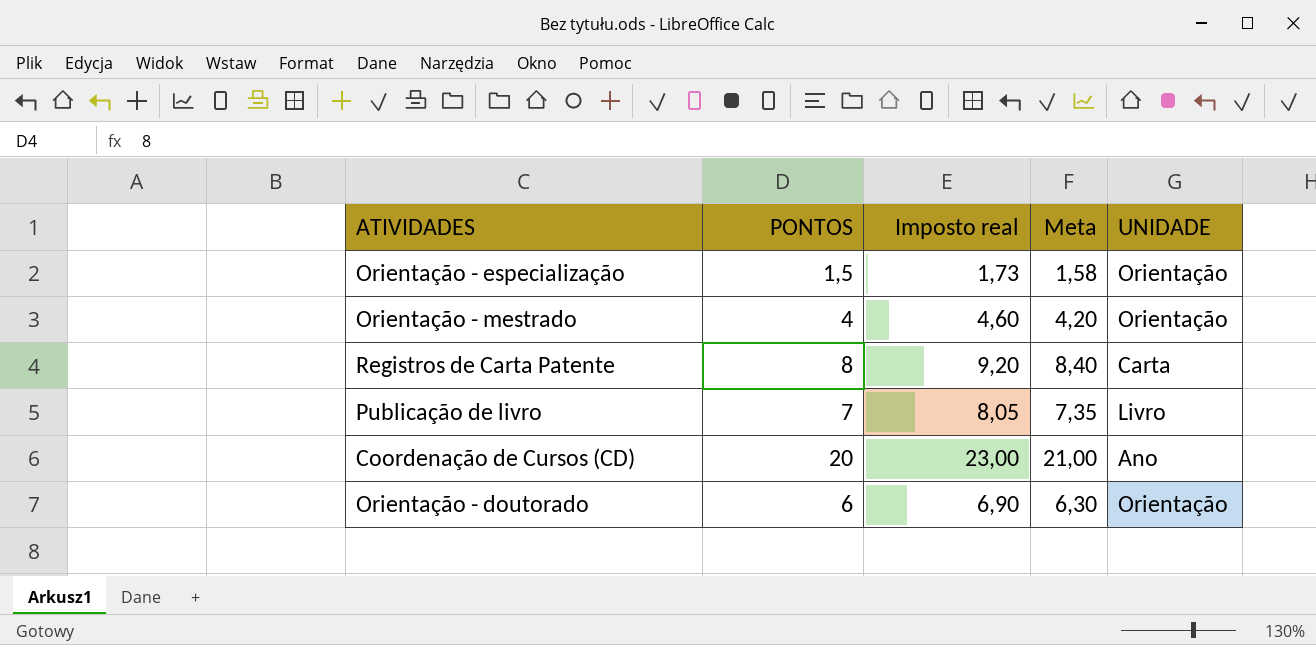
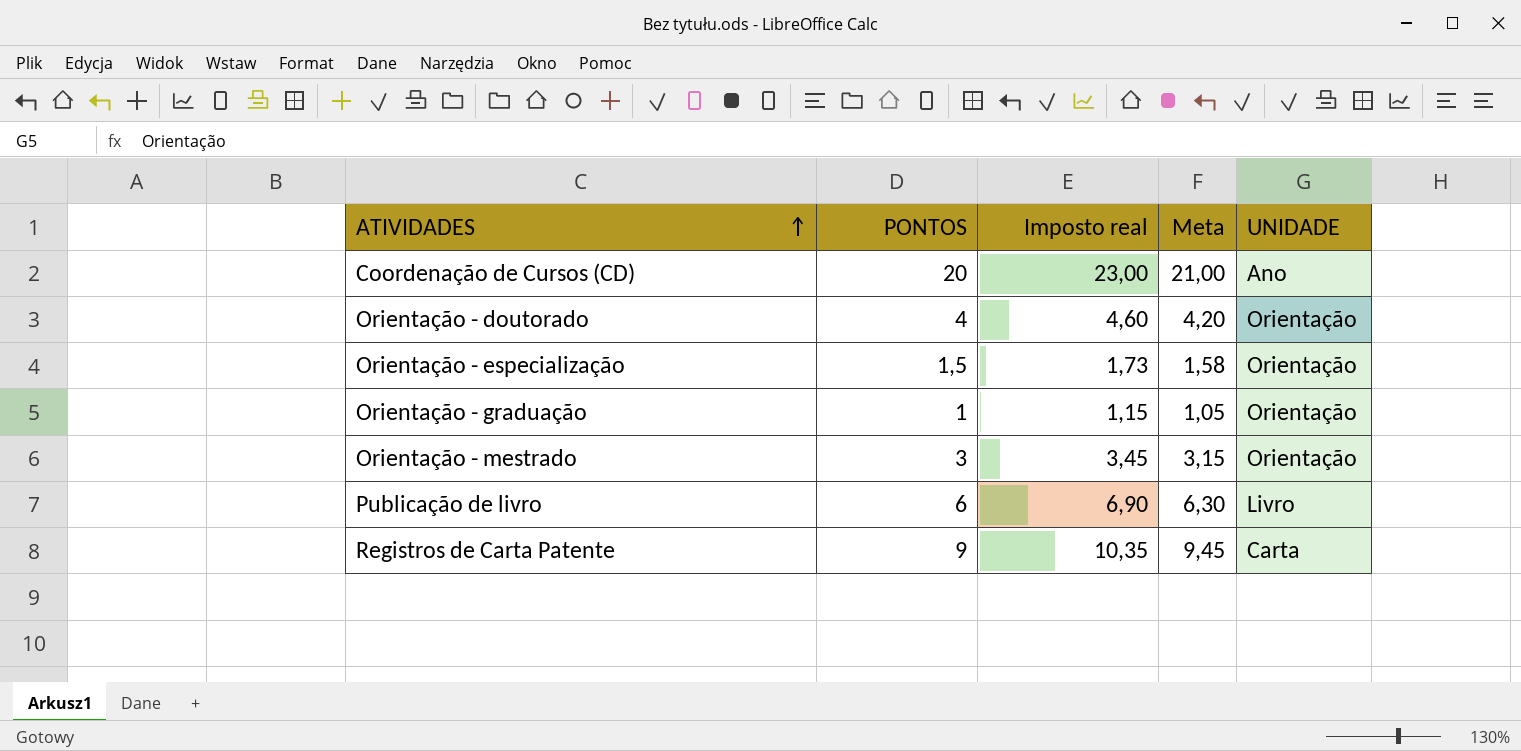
row order: none -> ATIVIDADES ascending
Orientação - doutorado | PONTOS: 6 -> 4
Orientação - doutorado | Imposto real: 6,90 -> 4,60
Orientação - doutorado | Meta: 6,30 -> 4,20
row Orientação - graduação: none -> 1 | 1,15 | 1,05 | Orientação
Orientação - mestrado | PONTOS: 4 -> 3
Orientação - mestrado | Imposto real: 4,60 -> 3,45
Orientação - mestrado | Meta: 4,20 -> 3,15
Publicação de livro | PONTOS: 7 -> 6
Publicação de livro | Imposto real: 8,05 -> 6,90
Publicação de livro | Meta: 7,35 -> 6,30
Registros de Carta Patente | PONTOS: 8 -> 9
Registros de Carta Patente | Imposto real: 9,20 -> 10,35
Registros de Carta Patente | Meta: 8,40 -> 9,45

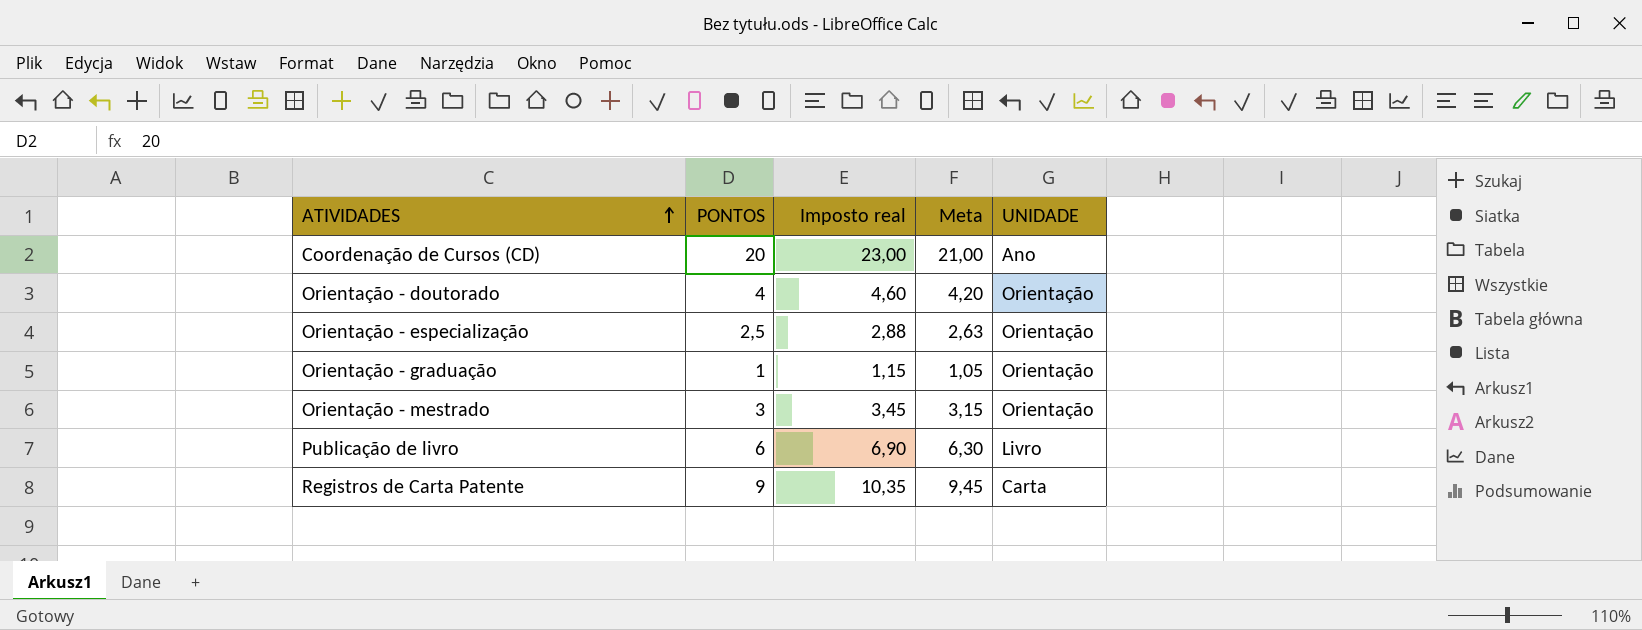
Orientação - especialização | PONTOS: 1,5 -> 2,5
Orientação - especialização | Imposto real: 1,73 -> 2,88
Orientação - especialização | Meta: 1,58 -> 2,63

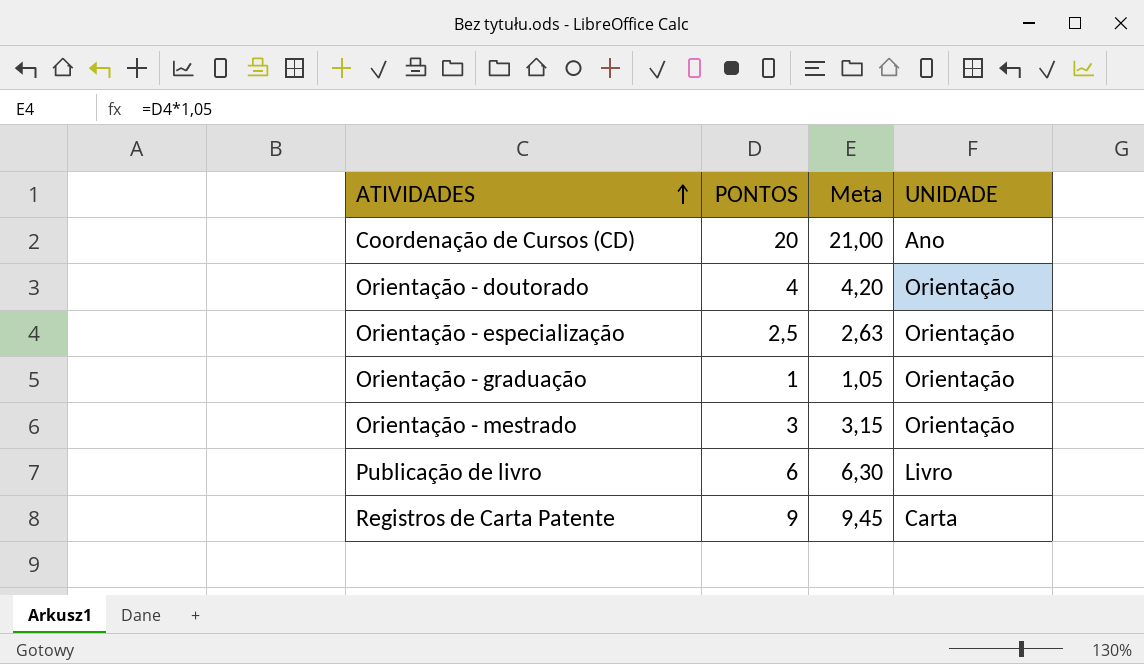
column Imposto real | formula: [PONTOS] * 1,15 -> none

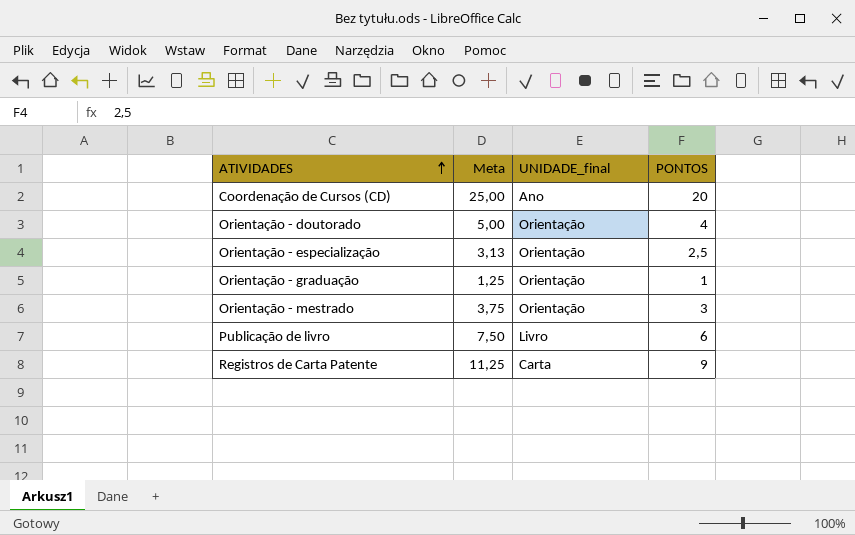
column Meta | formula: [PONTOS] * 1,05 -> [PONTOS] * 1,25
column name: UNIDADE -> UNIDADE_final
column PONTOS | position: 2 -> 4

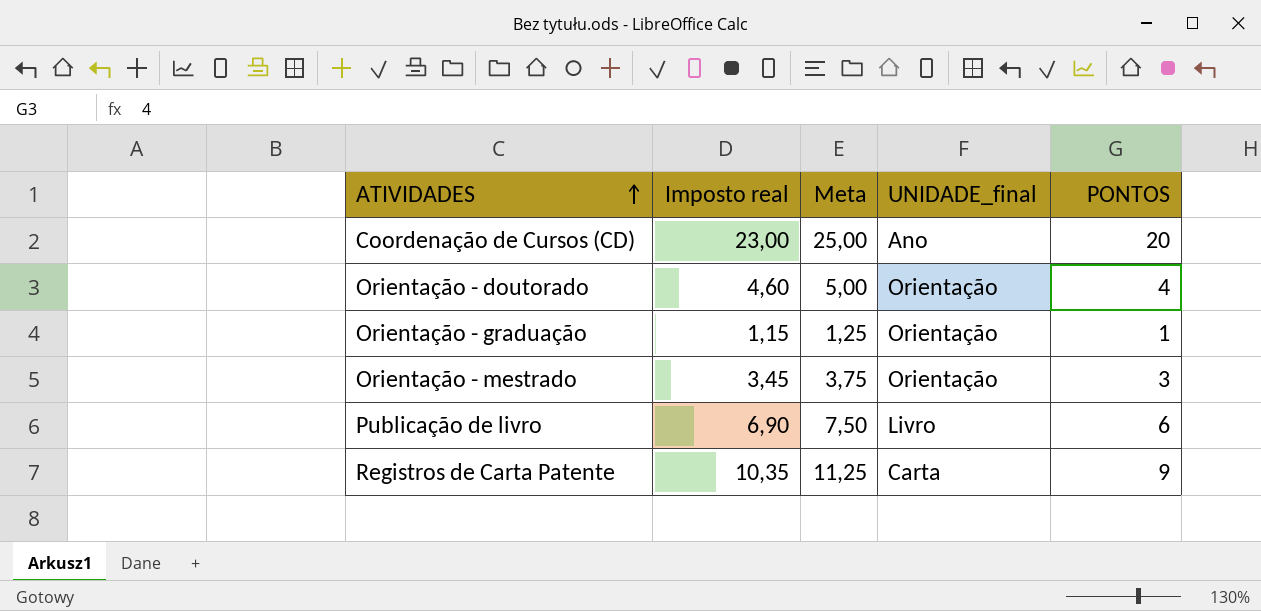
column Imposto real | formula: none -> [PONTOS] * 1,15
row Orientação - especialização: 3,13 | Orientação | 2,5 -> none

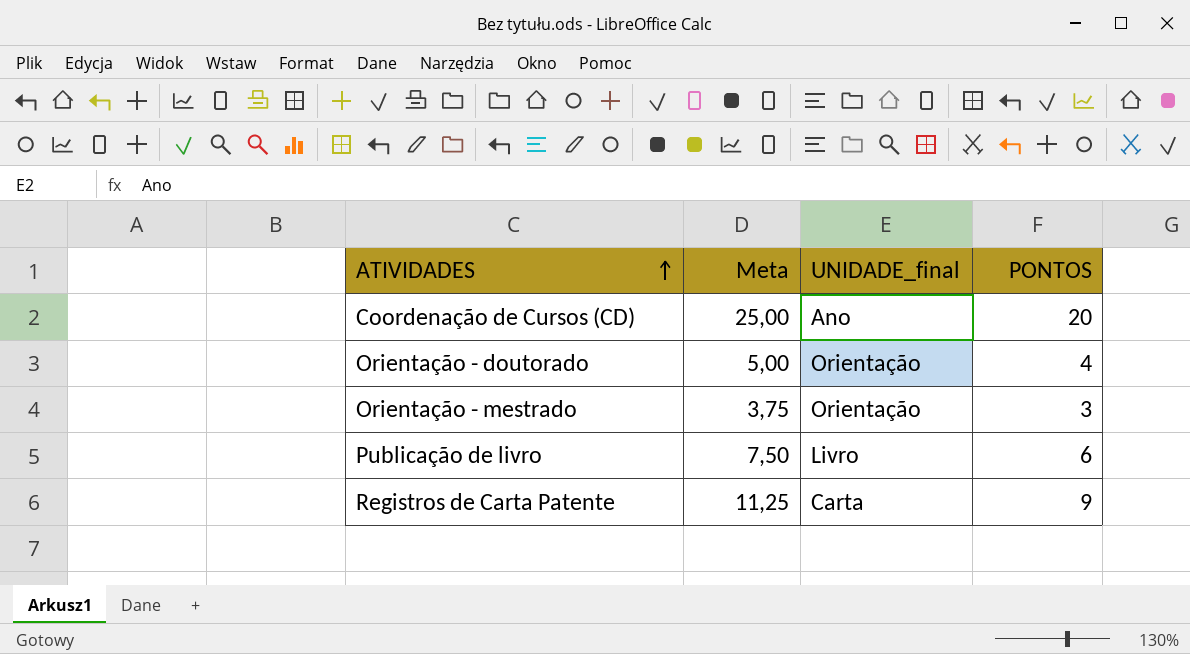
column Imposto real | formula: [PONTOS] * 1,15 -> none
row Orientação - graduação: 1,15 | 1,25 | Orientação | 1 -> none

